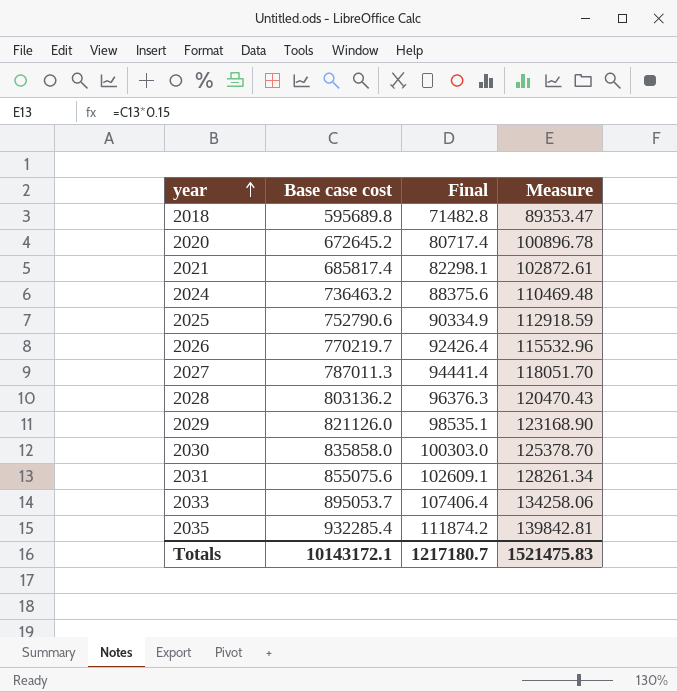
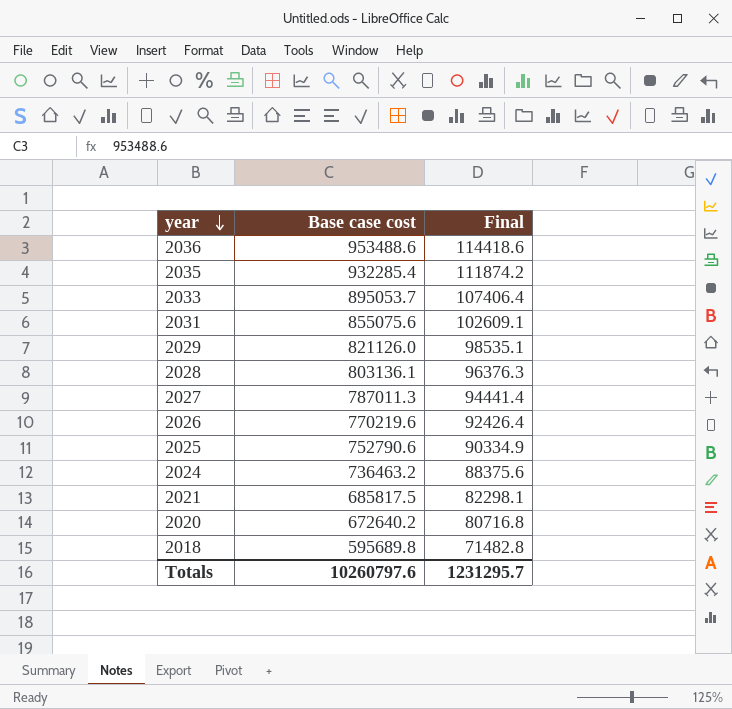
row order: year ascending -> year descending
column Measure | formula: [Base case cost] * 0.15 -> none
row 2030: 835858.0 | 100303.0 | 125378.70 -> none
row 2036: none -> 953488.6 | 114418.6
2028 | Base case cost: 803136.2 -> 803136.1
2026 | Base case cost: 770219.7 -> 770219.6
2021 | Base case cost: 685817.4 -> 685817.5
2020 | Base case cost: 672645.2 -> 672640.2
2020 | Final: 80717.4 -> 80716.8
Totals | Base case cost: 10143172.1 -> 10260797.6
Totals | Final: 1217180.7 -> 1231295.7

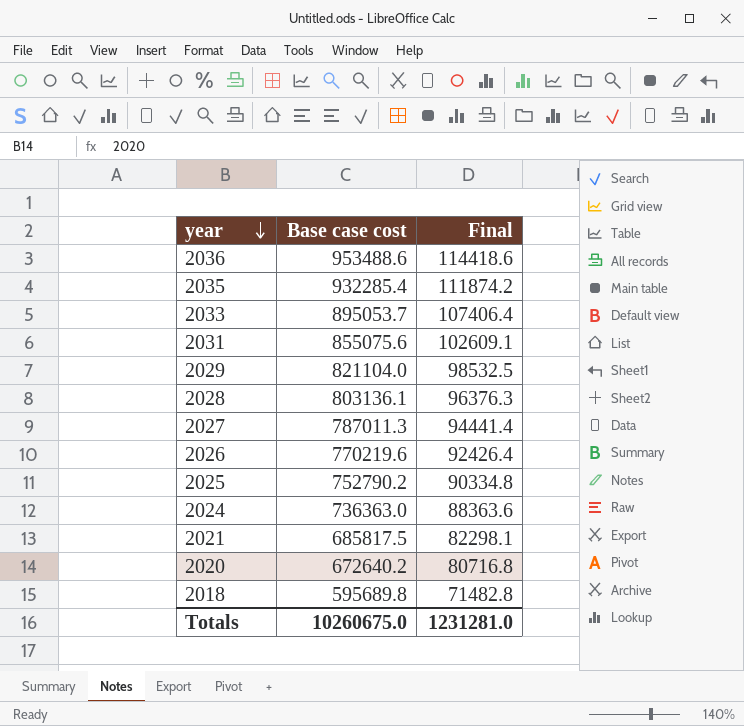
2029 | Base case cost: 821126.0 -> 821104.0
2029 | Final: 98535.1 -> 98532.5
2025 | Base case cost: 752790.6 -> 752790.2
2025 | Final: 90334.9 -> 90334.8
2024 | Base case cost: 736463.2 -> 736363.0
2024 | Final: 88375.6 -> 88363.6
Totals | Base case cost: 10260797.6 -> 10260675.0
Totals | Final: 1231295.7 -> 1231281.0

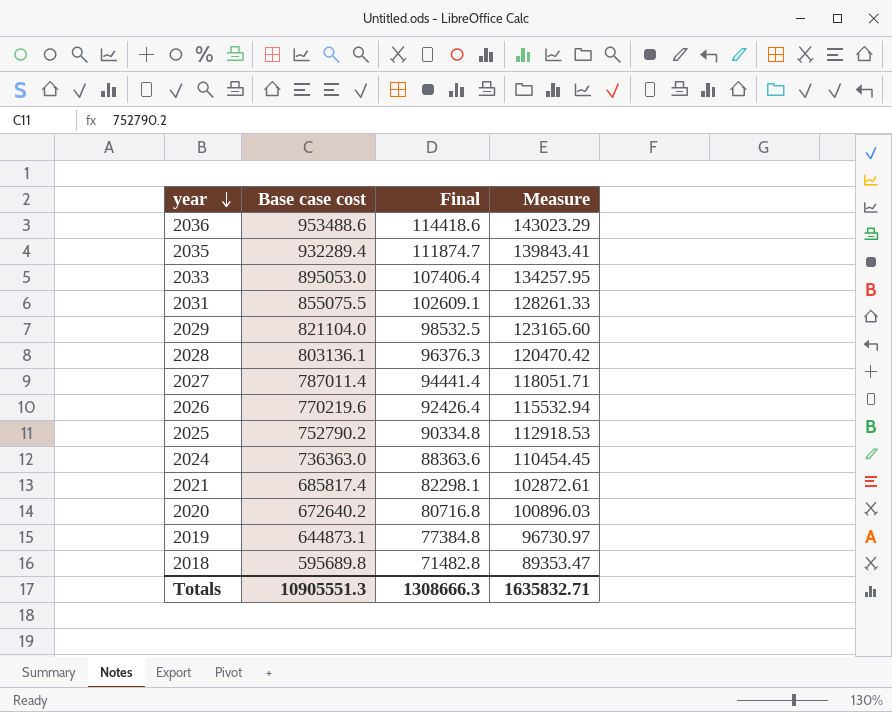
column Measure | formula: none -> [Base case cost] * 0.15
2035 | Base case cost: 932285.4 -> 932289.4
2035 | Final: 111874.2 -> 111874.7
2033 | Base case cost: 895053.7 -> 895053.0
2031 | Base case cost: 855075.6 -> 855075.5
2027 | Base case cost: 787011.3 -> 787011.4
2021 | Base case cost: 685817.5 -> 685817.4
row 2019: none -> 644873.1 | 77384.8 | 96730.97
Totals | Base case cost: 10260675.0 -> 10905551.3
Totals | Final: 1231281.0 -> 1308666.3

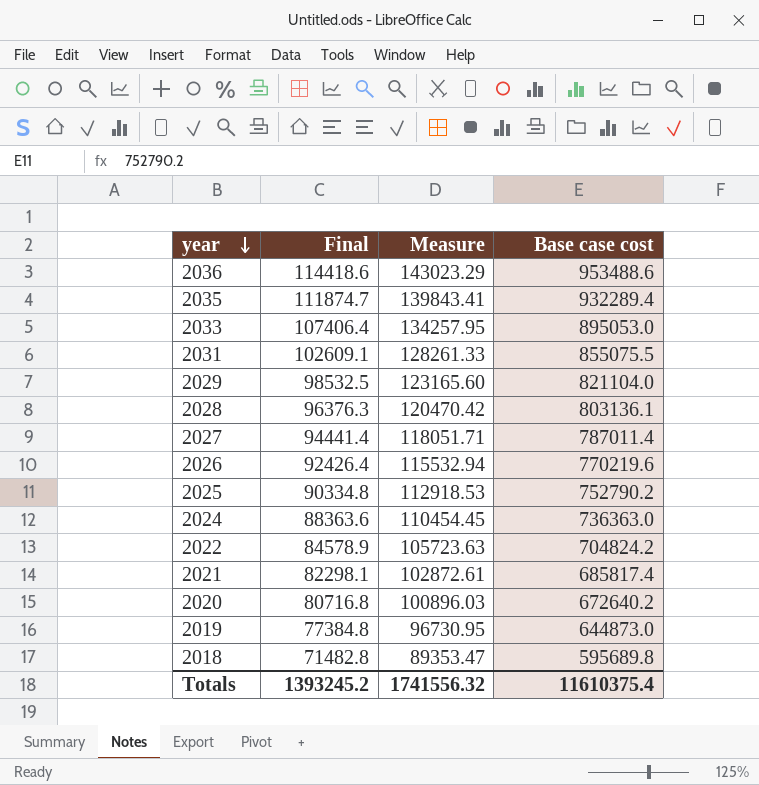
column Base case cost | position: 2 -> 4
row 2022: none -> 84578.9 | 105723.63 | 704824.2
2019 | Measure: 96730.97 -> 96730.95
2019 | Base case cost: 644873.1 -> 644873.0
Totals | Final: 1308666.3 -> 1393245.2
Totals | Measure: 1635832.71 -> 1741556.32
Totals | Base case cost: 10905551.3 -> 11610375.4

